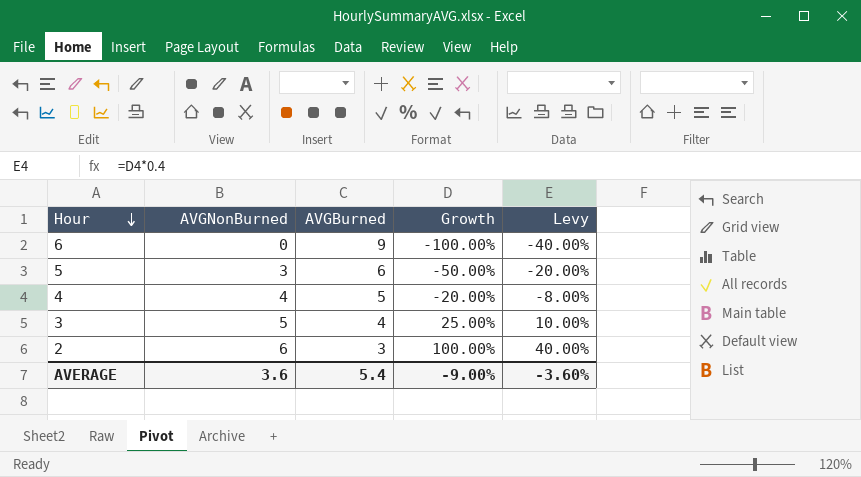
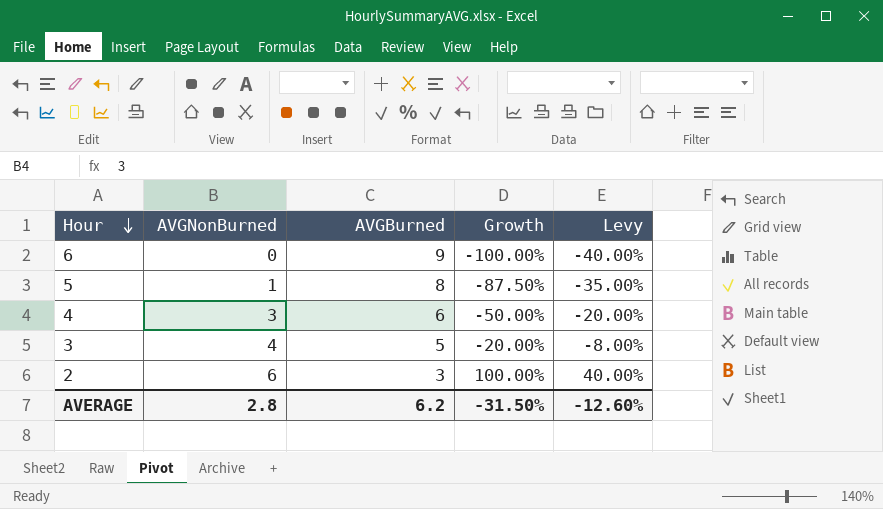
5 | AVGNonBurned: 3 -> 1
5 | AVGBurned: 6 -> 8
5 | Growth: -50.00% -> -87.50%
5 | Levy: -20.00% -> -35.00%
4 | AVGNonBurned: 4 -> 3
4 | AVGBurned: 5 -> 6
4 | Growth: -20.00% -> -50.00%
4 | Levy: -8.00% -> -20.00%
3 | AVGNonBurned: 5 -> 4
3 | AVGBurned: 4 -> 5
3 | Growth: 25.00% -> -20.00%
3 | Levy: 10.00% -> -8.00%
AVERAGE | AVGNonBurned: 3.6 -> 2.8
AVERAGE | AVGBurned: 5.4 -> 6.2
AVERAGE | Growth: -9.00% -> -31.50%
AVERAGE | Levy: -3.60% -> -12.60%

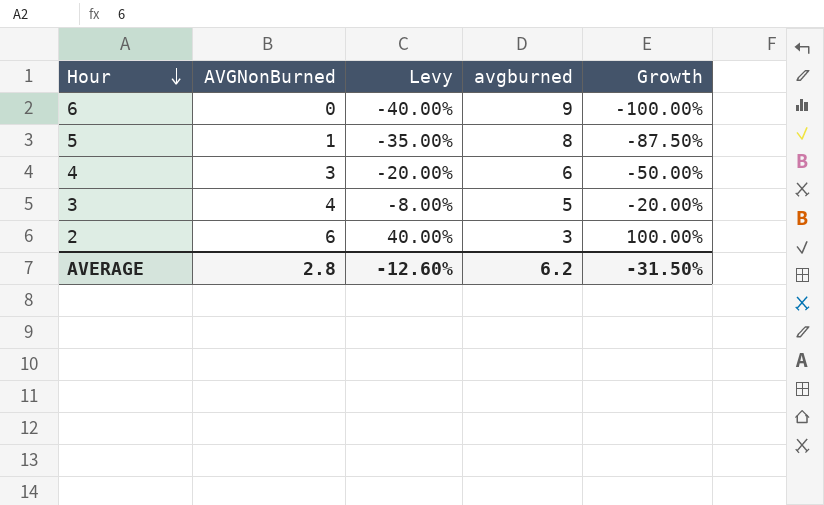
column Levy | position: 5 -> 3
column name: AVGBurned -> avgburned

